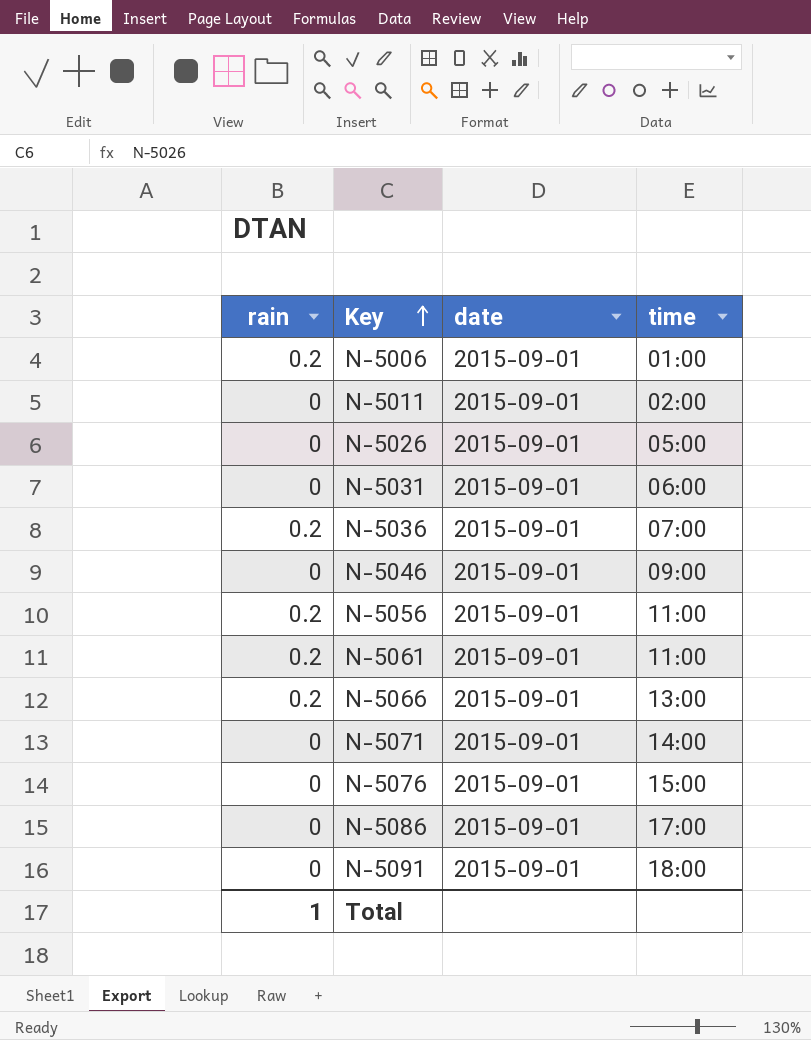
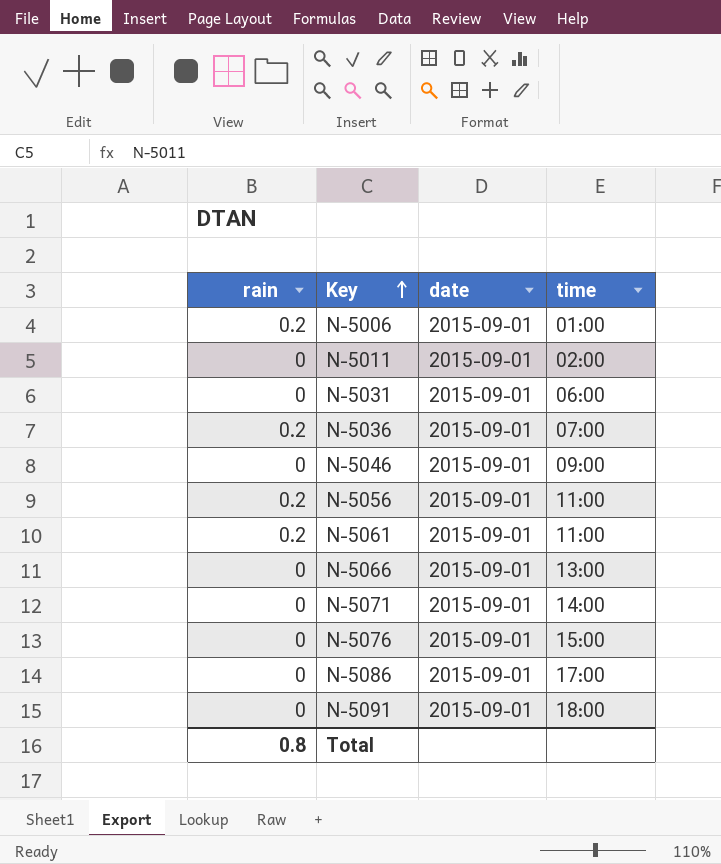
row N-5026: 0 | 2015-09-01 | 05:00 -> none
N-5066 | rain: 0.2 -> 0
Total | rain: 1 -> 0.8

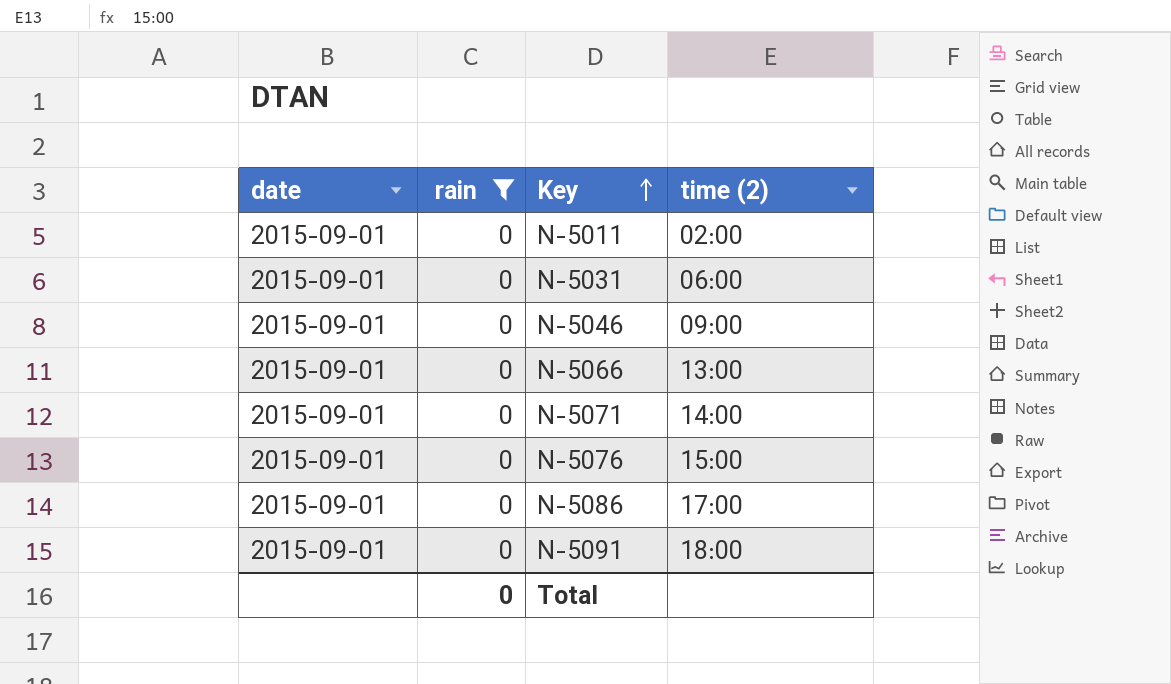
filter: none -> rain = 0
column date | position: 3 -> 1
column name: time -> time (2)
Total | rain: 0.8 -> 0

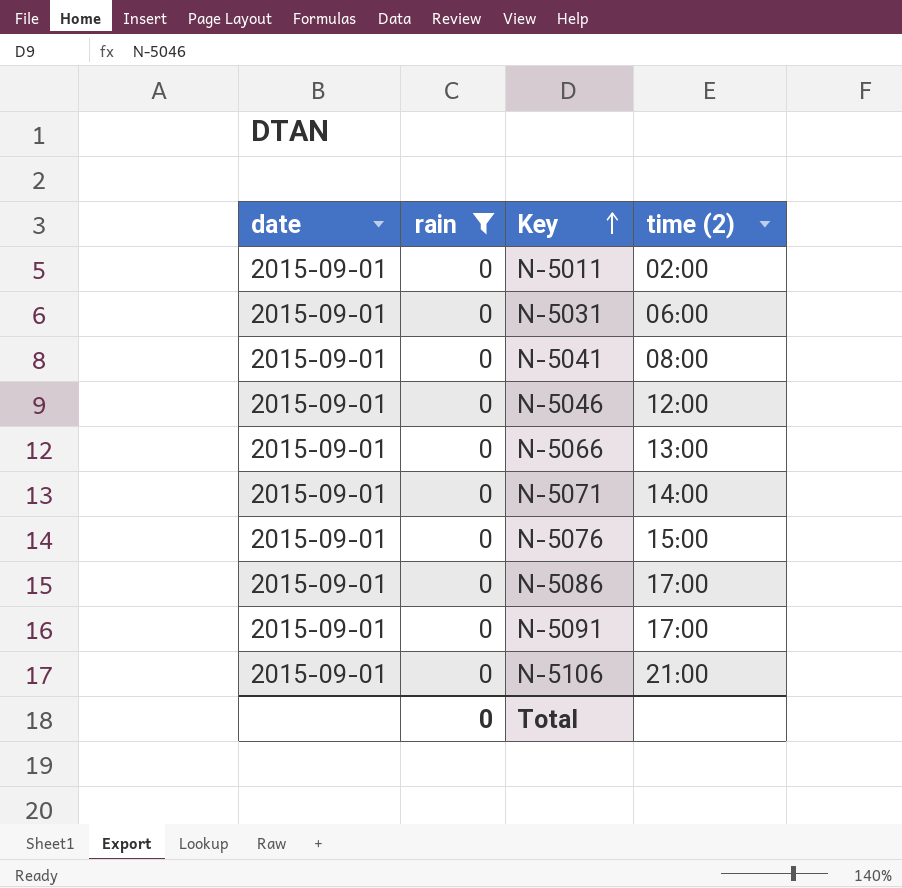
row N-5041: none -> 2015-09-01 | 0 | 08:00
N-5046 | time (2): 09:00 -> 12:00
N-5091 | time (2): 18:00 -> 17:00
row N-5106: none -> 2015-09-01 | 0 | 21:00

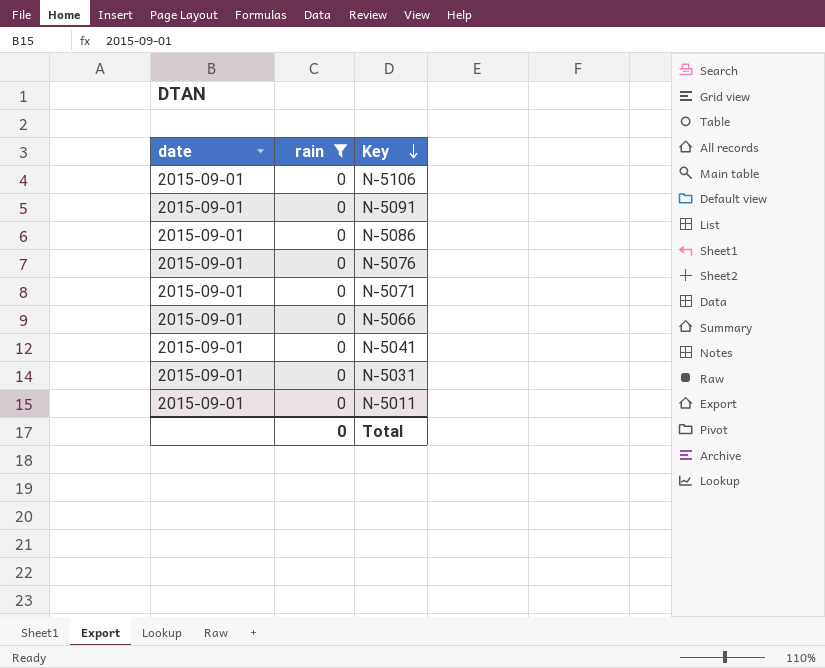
row order: Key ascending -> Key descending
column time (2) | position: 4 -> none
row N-5046: 2015-09-01 | 0 | 12:00 -> none

